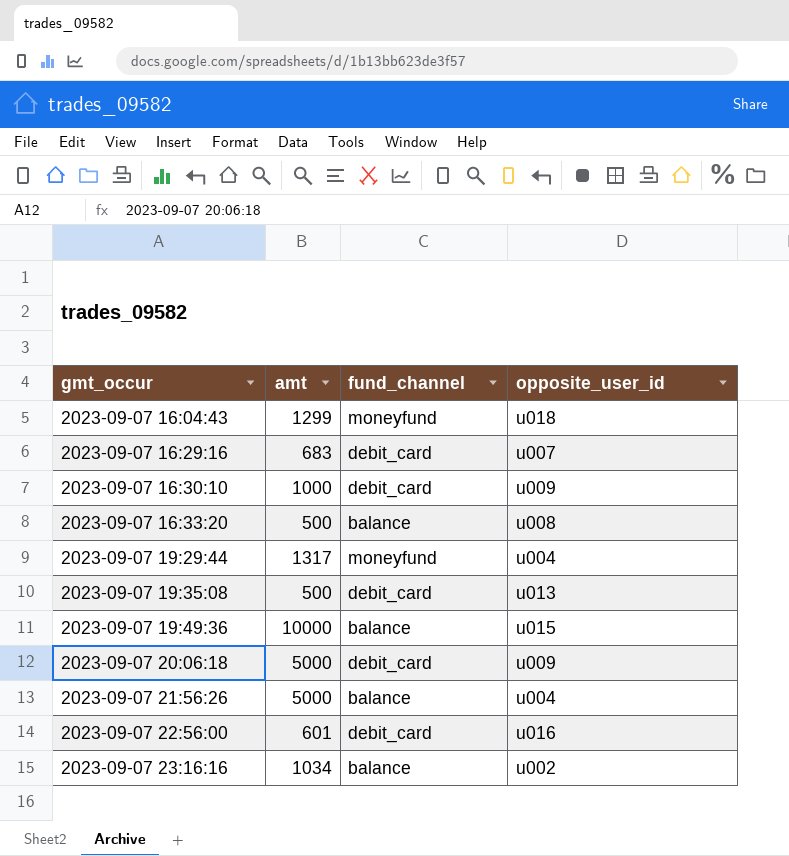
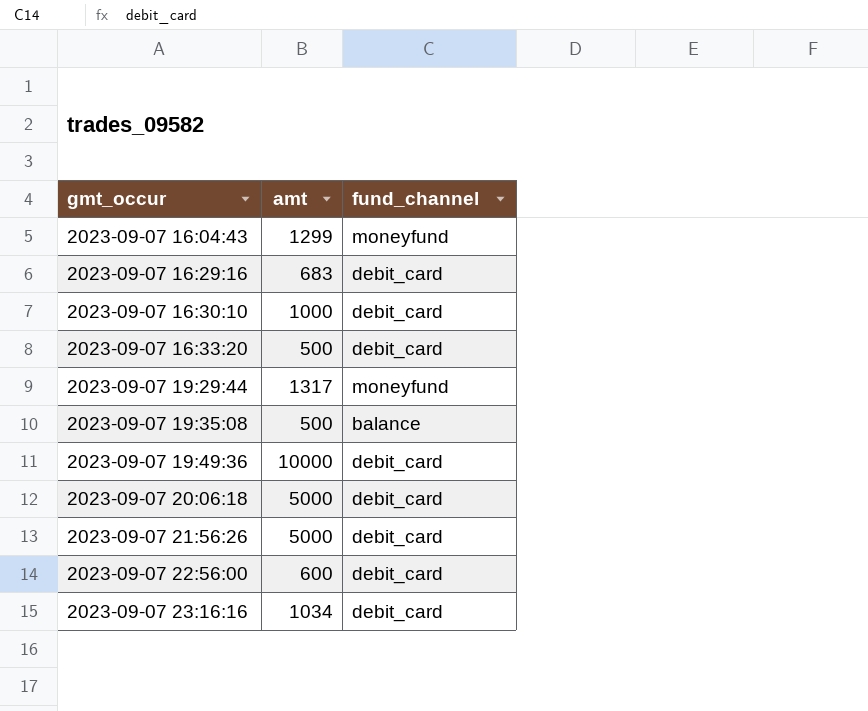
column opposite_user_id | position: 4 -> none
2023-09-07 16:33:20 | fund_channel: balance -> debit_card
2023-09-07 19:35:08 | fund_channel: debit_card -> balance
2023-09-07 19:49:36 | fund_channel: balance -> debit_card
2023-09-07 21:56:26 | fund_channel: balance -> debit_card
2023-09-07 22:56:00 | amt: 601 -> 600
2023-09-07 23:16:16 | fund_channel: balance -> debit_card

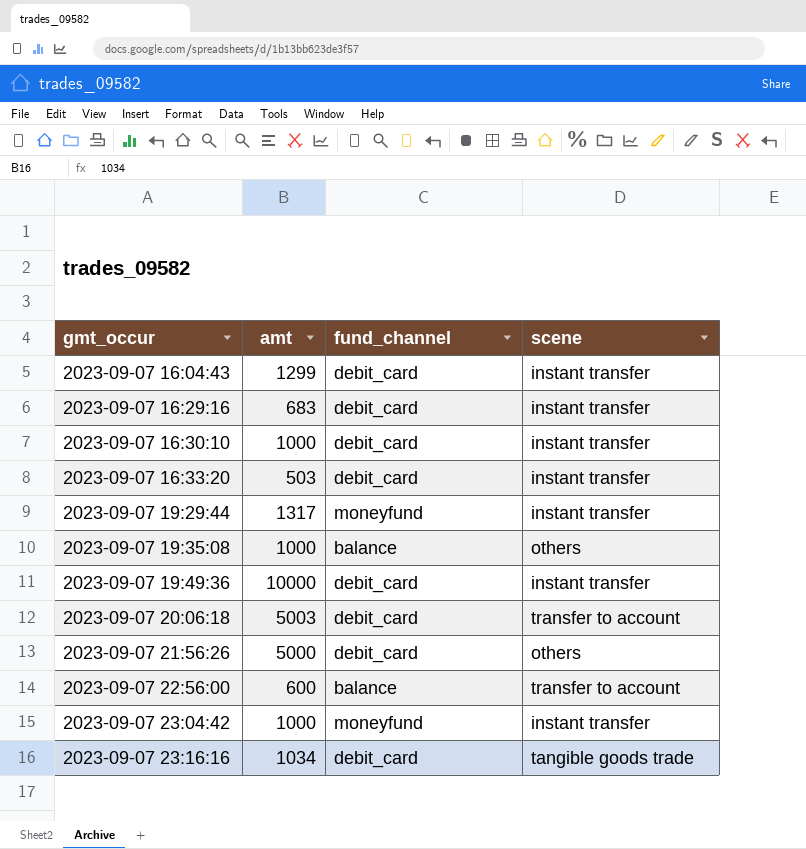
column scene | position: none -> 4
2023-09-07 16:04:43 | fund_channel: moneyfund -> debit_card
2023-09-07 16:33:20 | amt: 500 -> 503
2023-09-07 19:35:08 | amt: 500 -> 1000
2023-09-07 20:06:18 | amt: 5000 -> 5003
2023-09-07 22:56:00 | fund_channel: debit_card -> balance
row 2023-09-07 23:04:42: none -> 1000 | moneyfund | instant transfer

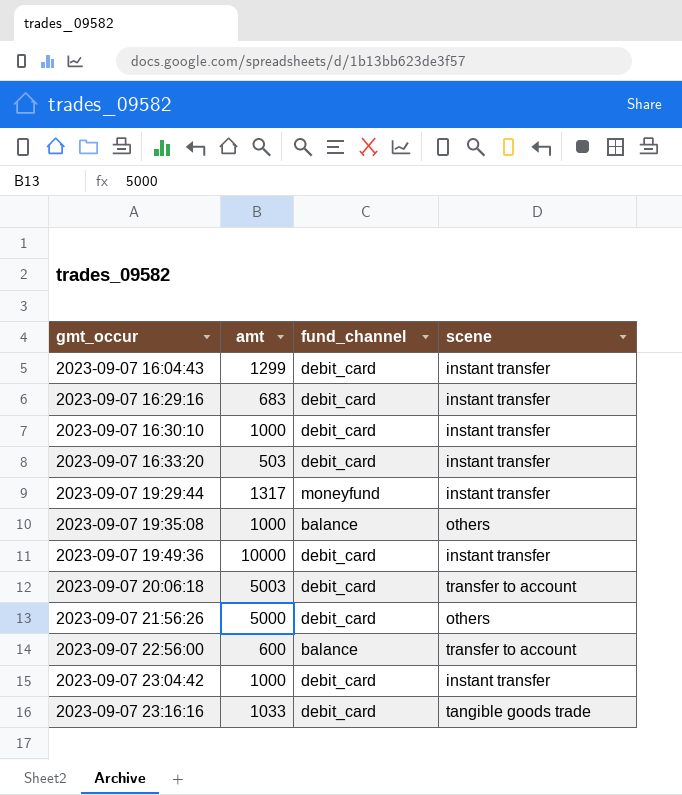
2023-09-07 23:04:42 | fund_channel: moneyfund -> debit_card
2023-09-07 23:16:16 | amt: 1034 -> 1033

